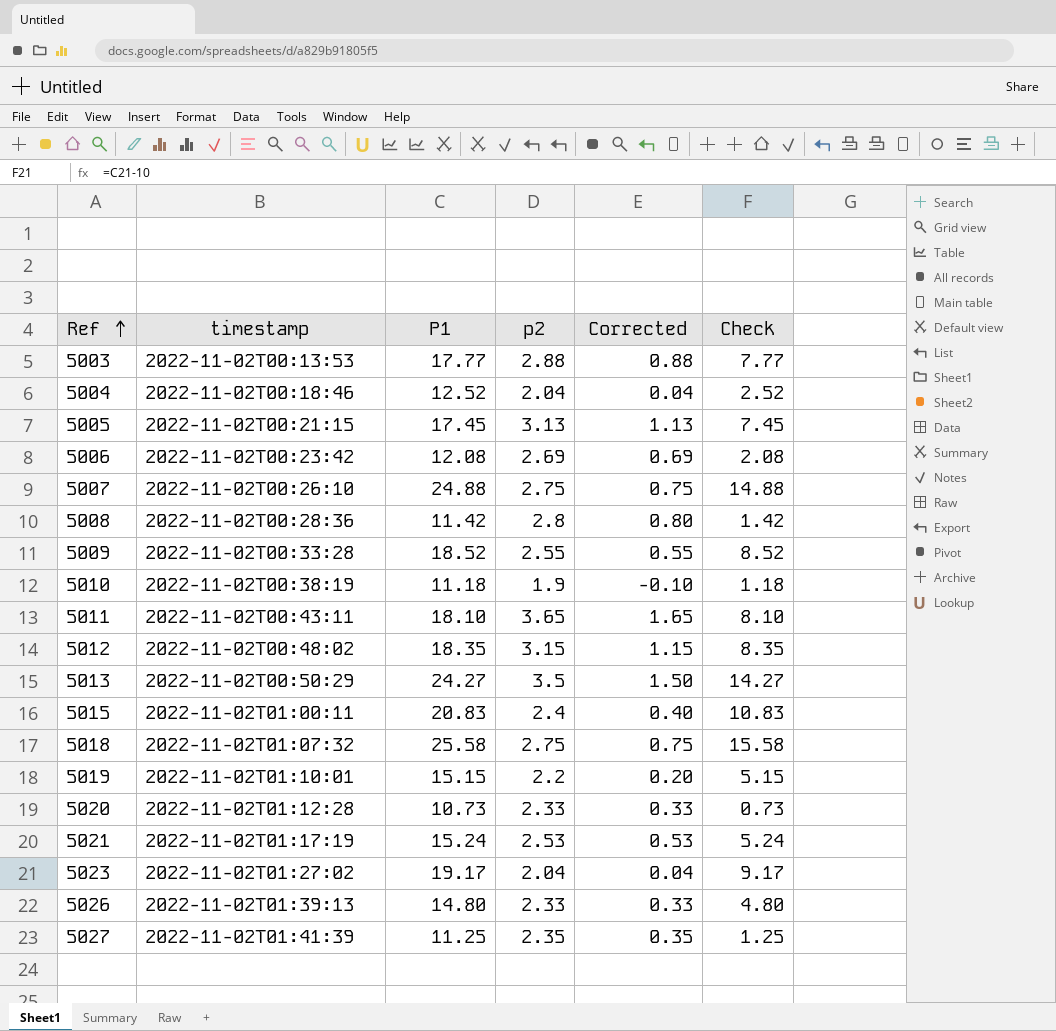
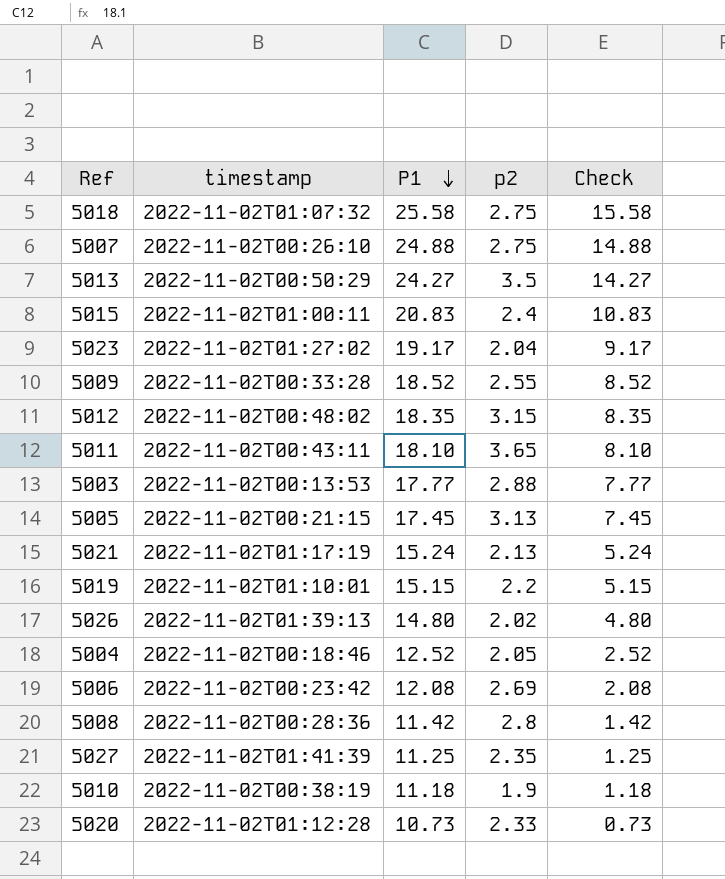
row order: Ref ascending -> P1 descending
column Corrected | formula: [p2] - 2 -> none
5021 | p2: 2.53 -> 2.13
5026 | p2: 2.33 -> 2.02
5004 | p2: 2.04 -> 2.05

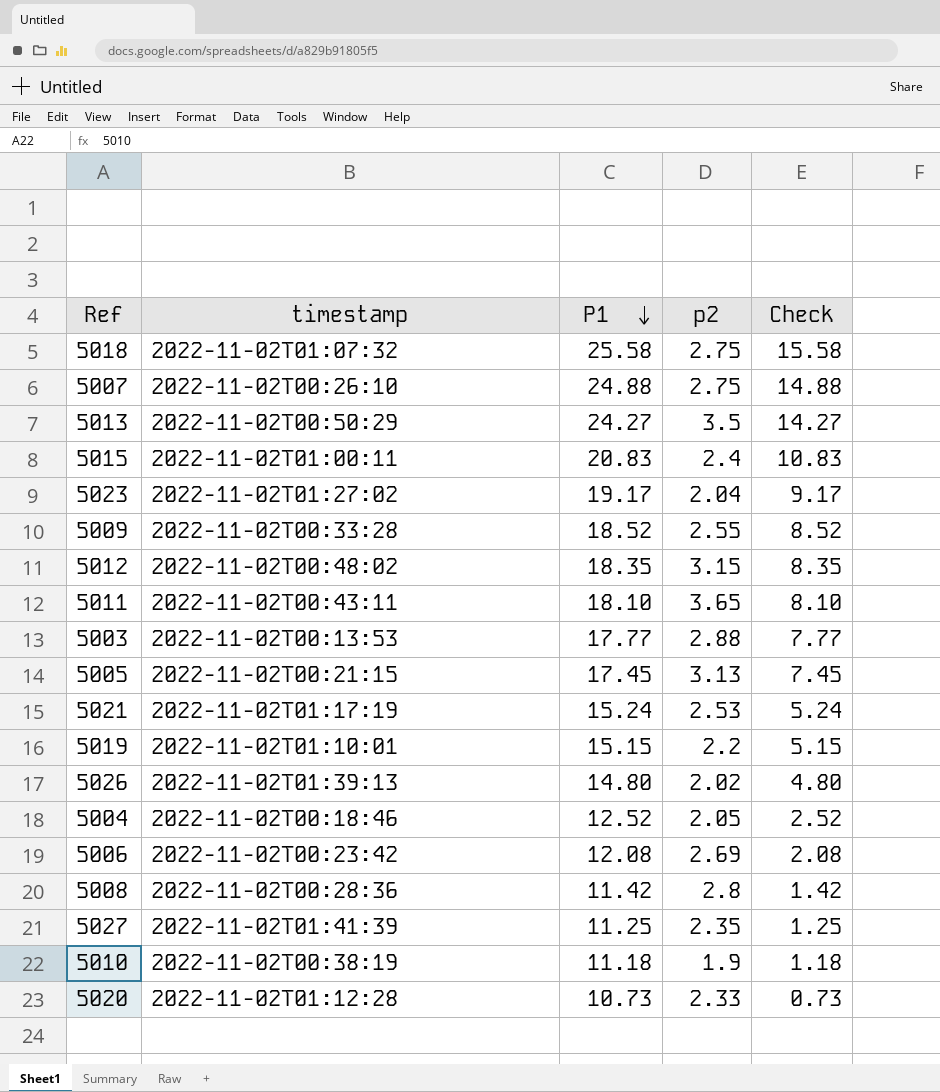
5021 | p2: 2.13 -> 2.53

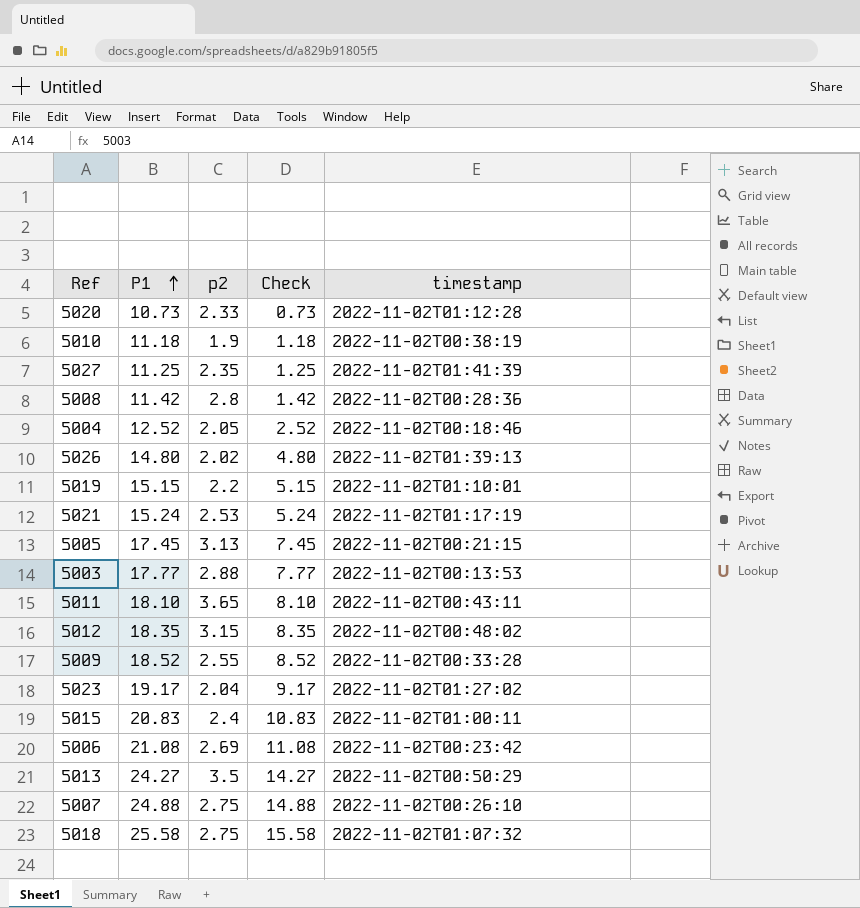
row order: P1 descending -> P1 ascending
column timestamp | position: 2 -> 5
5006 | P1: 12.08 -> 21.08
5006 | Check: 2.08 -> 11.08

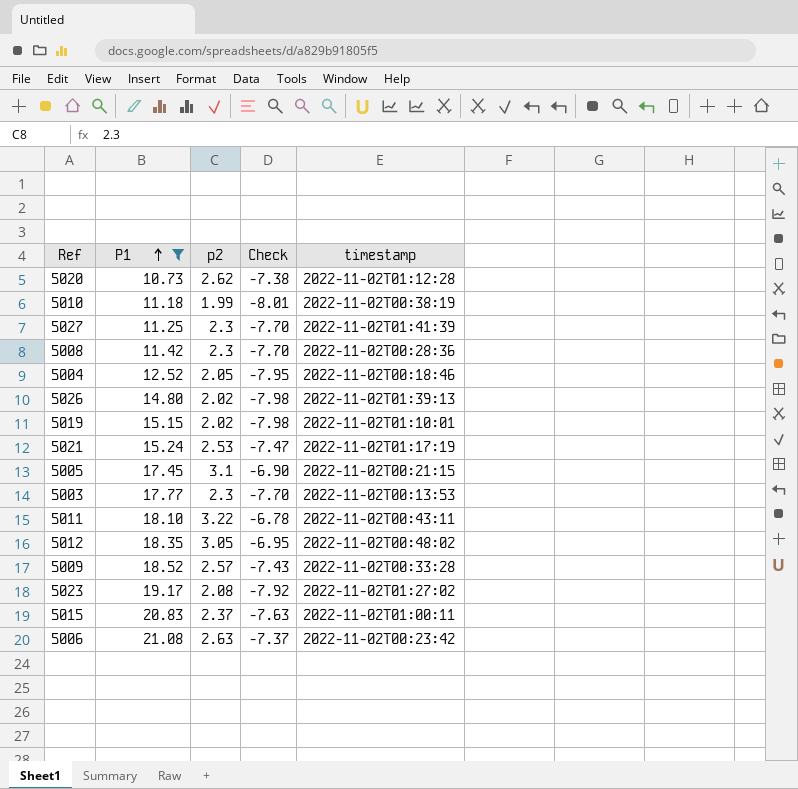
filter: none -> P1 <= 21.08
column Check | formula: [P1] - 10 -> [p2] - 10
5020 | p2: 2.33 -> 2.62
5010 | p2: 1.9 -> 1.99
5027 | p2: 2.35 -> 2.3
5008 | p2: 2.8 -> 2.3
5019 | p2: 2.2 -> 2.02
5005 | p2: 3.13 -> 3.1
5003 | p2: 2.88 -> 2.3
5011 | p2: 3.65 -> 3.22
5012 | p2: 3.15 -> 3.05
5009 | p2: 2.55 -> 2.57
5023 | p2: 2.04 -> 2.08
5015 | p2: 2.4 -> 2.37
5006 | p2: 2.69 -> 2.63

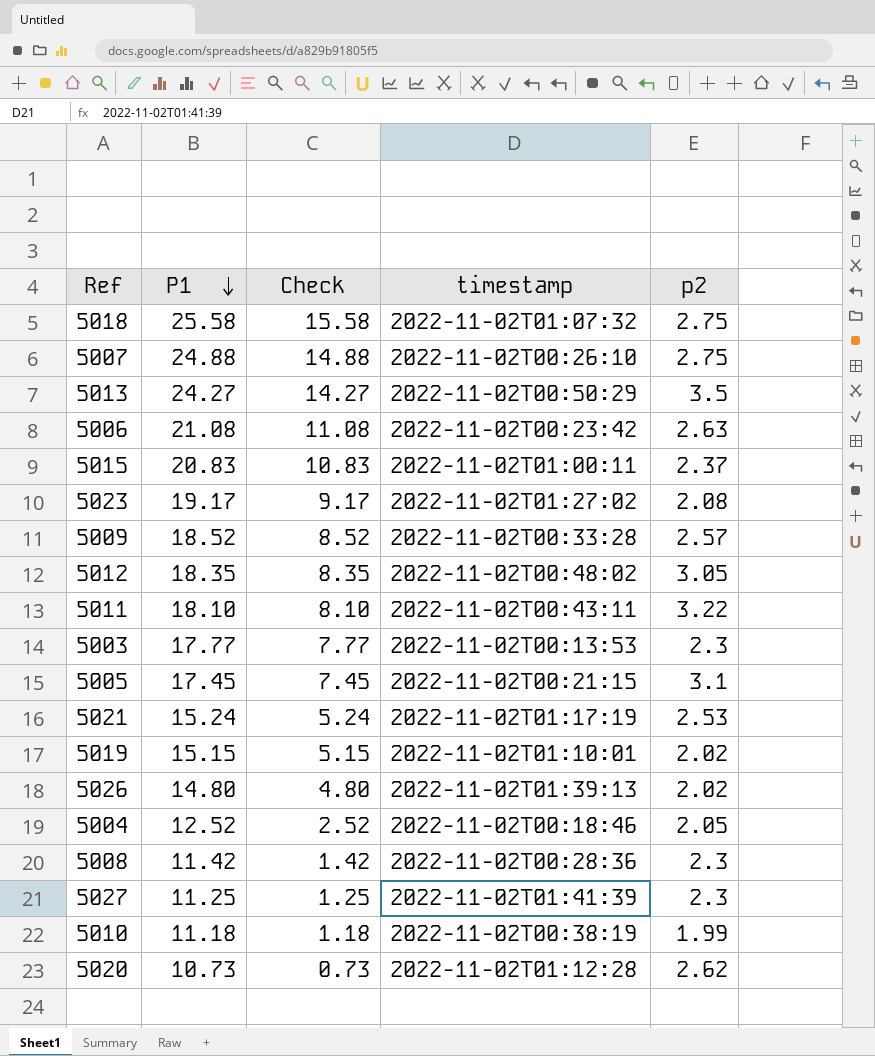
filter: P1 <= 21.08 -> none
row order: P1 ascending -> P1 descending
column Check | formula: [p2] - 10 -> [P1] - 10
column p2 | position: 3 -> 5

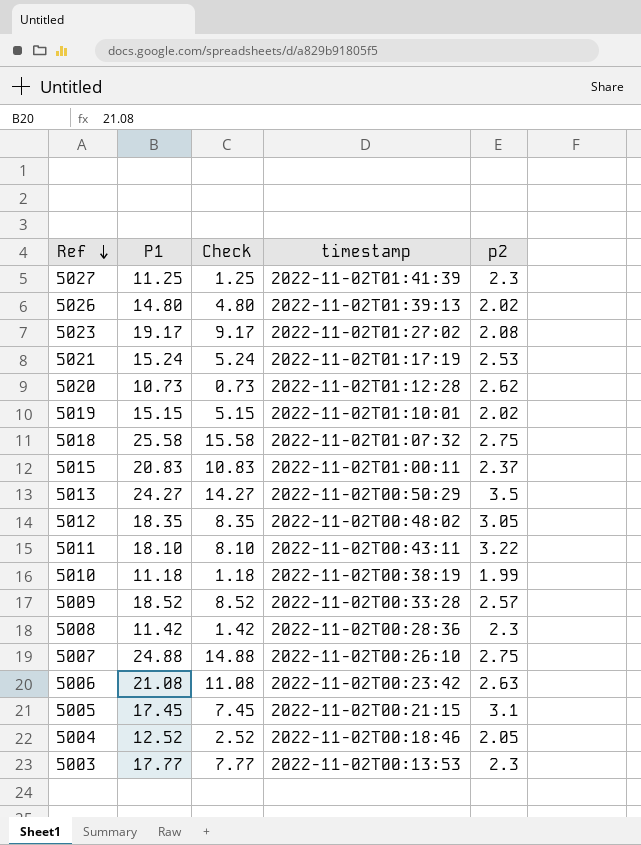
row order: P1 descending -> Ref descending

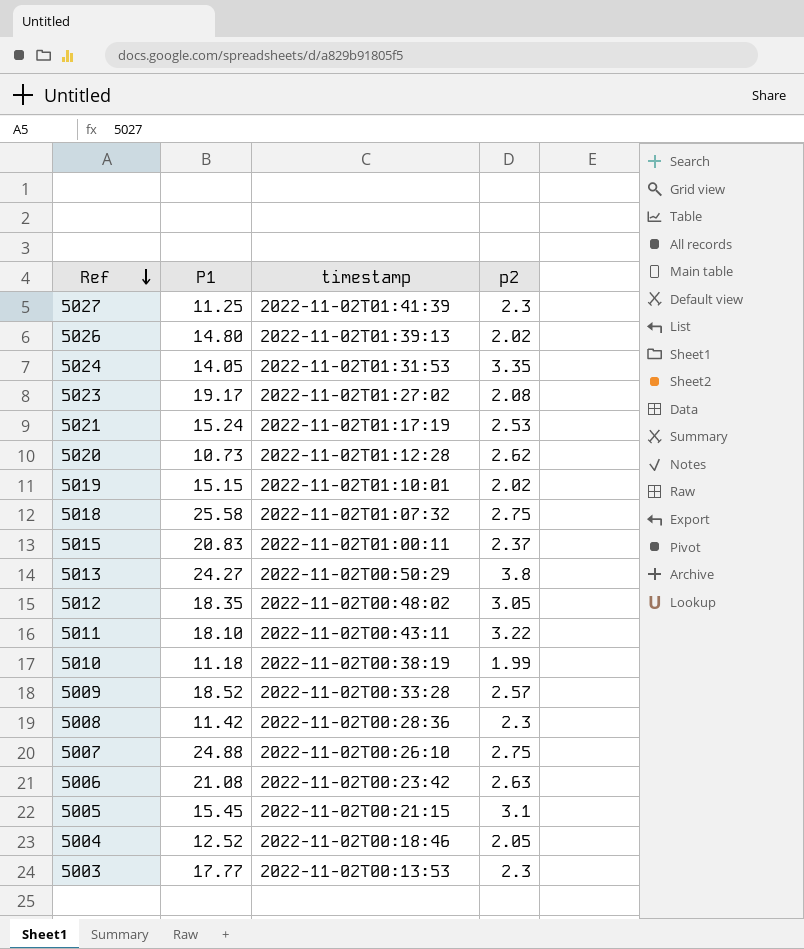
column Check | formula: [P1] - 10 -> none
row 5024: none -> 14.05 | 2022-11-02T01:31:53 | 3.35
5013 | p2: 3.5 -> 3.8
5005 | P1: 17.45 -> 15.45

